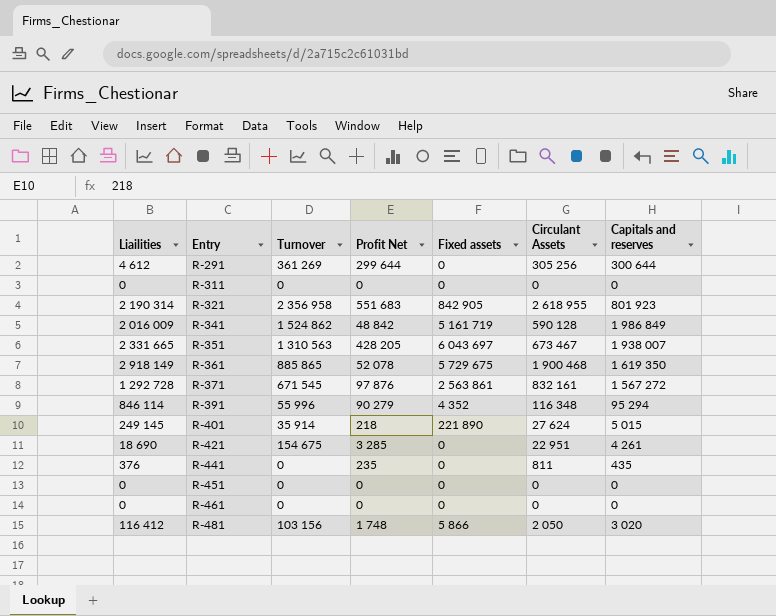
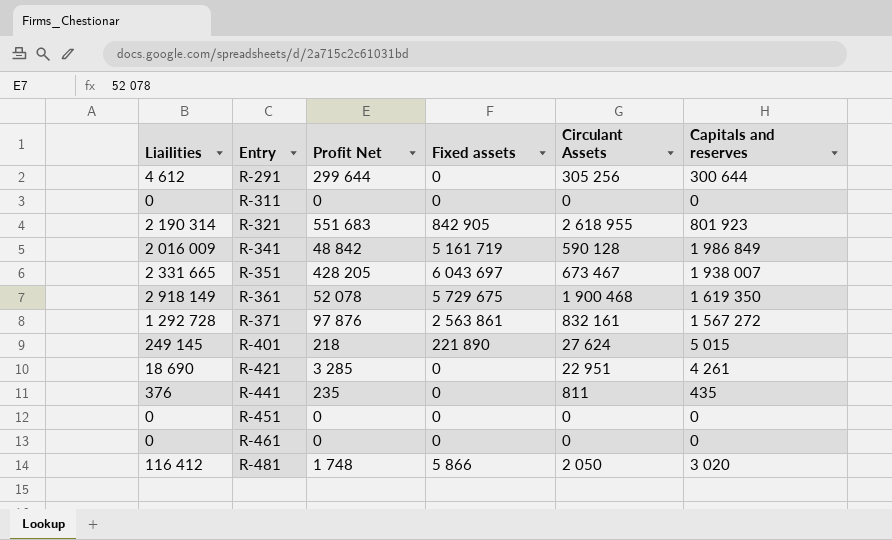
column Turnover | position: 3 -> none
row R-391: 846 114 | 55 996 | 90 279 | 4 352 | 116 348 | 95 294 -> none

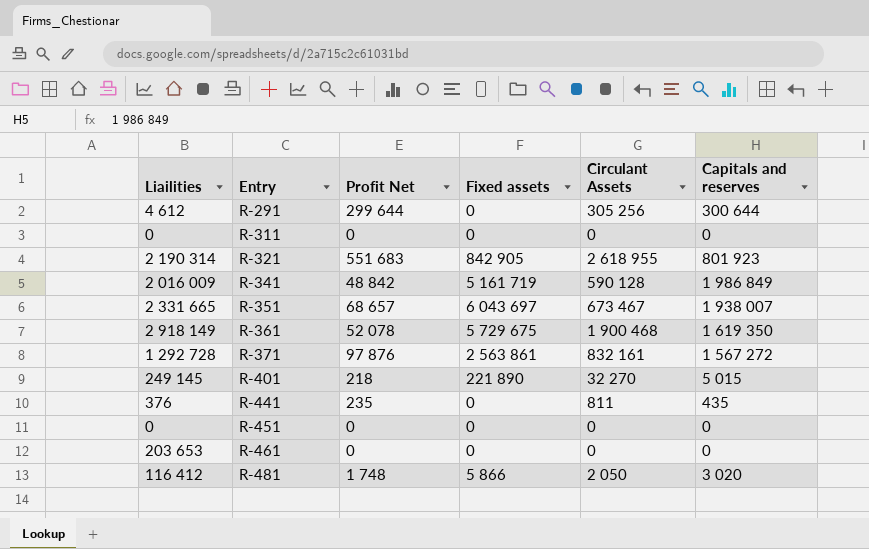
row R-421: 18 690 | 3 285 | 0 | 22 951 | 4 261 -> none
R-351 | Profit Net: 428 205 -> 68 657
R-401 | Circulant Assets: 27 624 -> 32 270
R-461 | Liailities: 0 -> 203 653

